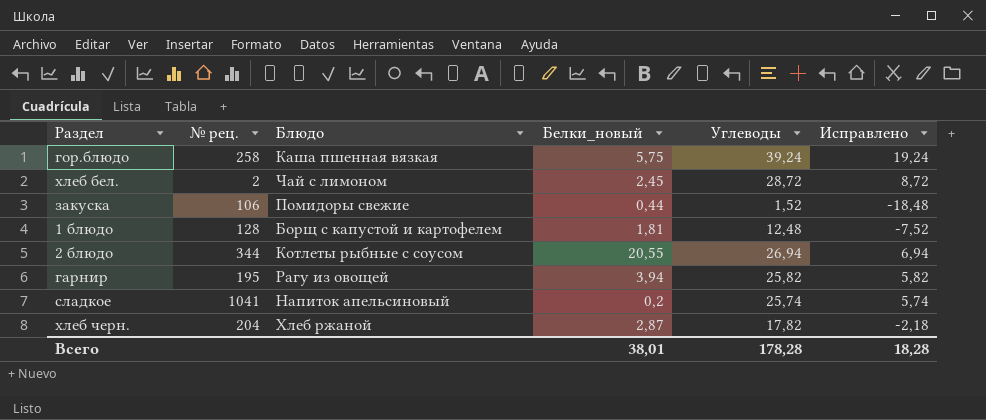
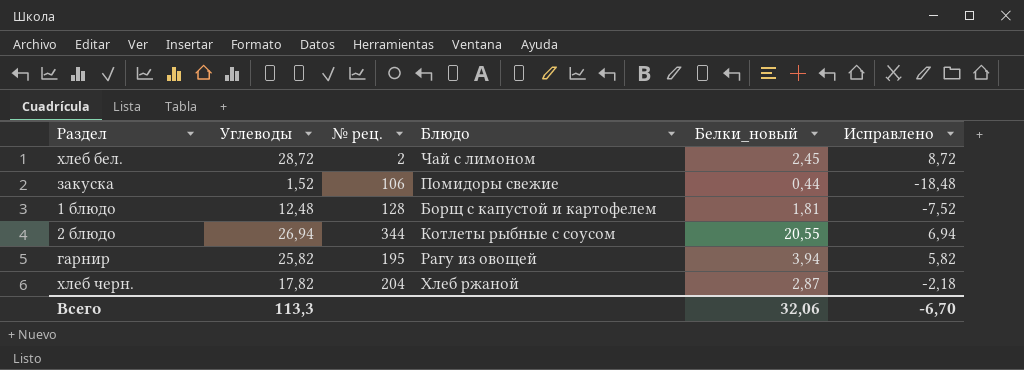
column Углеводы | position: 5 -> 2
row гор.блюдо: 258 | Каша пшенная вязкая | 5,75 | 39,24 | 19,24 -> none
row сладкое: 1041 | Напиток апельсиновый | 0,2 | 25,74 | 5,74 -> none
Всего | Углеводы: 178,28 -> 113,3
Всего | Белки_новый: 38,01 -> 32,06
Всего | Исправлено: 18,28 -> -6,70

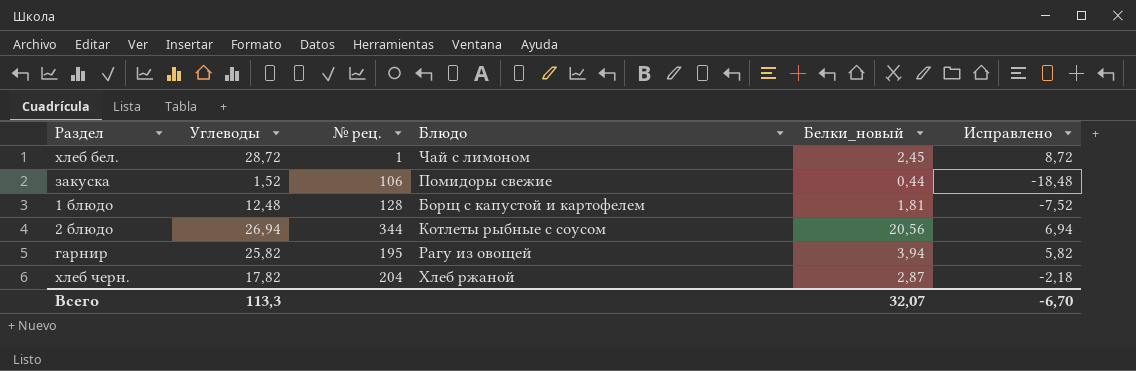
хлеб бел. | № рец.: 2 -> 1
2 блюдо | Белки_новый: 20,55 -> 20,56
Всего | Белки_новый: 32,06 -> 32,07

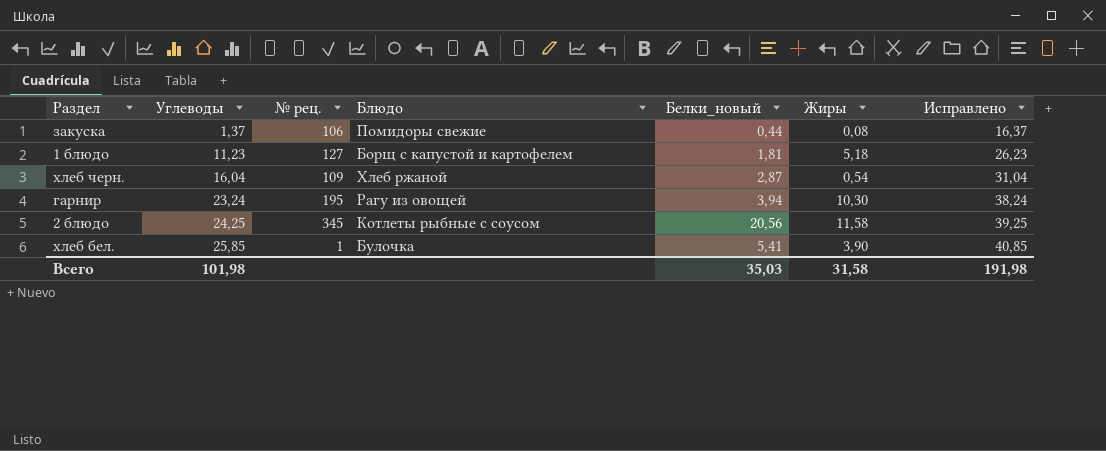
row order: none -> Углеводы ascending
column Жиры | position: none -> 6
column Исправлено | formula: [Углеводы] - 20 -> [Углеводы] + 15
закуска | Углеводы: 1,52 -> 1,37
1 блюдо | Углеводы: 12,48 -> 11,23
1 блюдо | № рец.: 128 -> 127
хлеб черн. | Углеводы: 17,82 -> 16,04
хлеб черн. | № рец.: 204 -> 109
гарнир | Углеводы: 25,82 -> 23,24
2 блюдо | Углеводы: 26,94 -> 24,25
2 блюдо | № рец.: 344 -> 345
хлеб бел. | Углеводы: 28,72 -> 25,85
хлеб бел. | Блюдо: Чай с лимоном -> Булочка
хлеб бел. | Белки_новый: 2,45 -> 5,41
Всего | Углеводы: 113,3 -> 101,98
Всего | Белки_новый: 32,07 -> 35,03
Всего | Исправлено: -6,70 -> 191,98

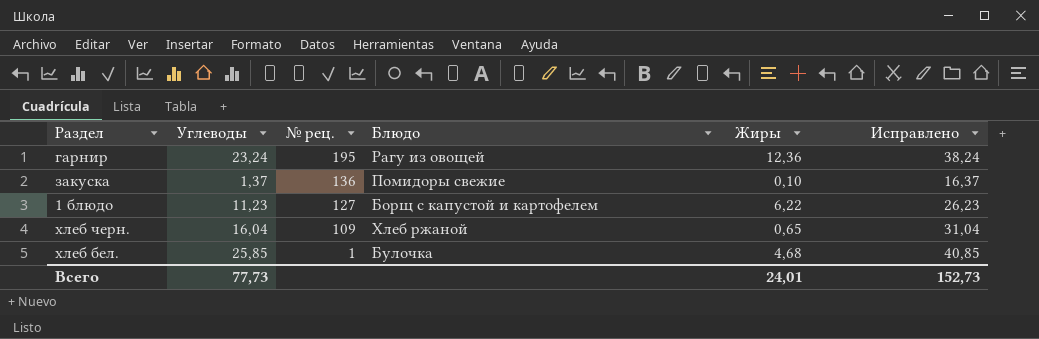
row order: Углеводы ascending -> № рец. descending
column Белки_новый | position: 5 -> none
row 2 блюдо: 24,25 | 345 | Котлеты рыбные с соусом | 20,56 | 11,58 | 39,25 -> none
гарнир | Жиры: 10,30 -> 12,36
закуска | № рец.: 106 -> 136
закуска | Жиры: 0,08 -> 0,10
1 блюдо | Жиры: 5,18 -> 6,22
хлеб черн. | Жиры: 0,54 -> 0,65
хлеб бел. | Жиры: 3,90 -> 4,68
Всего | Углеводы: 101,98 -> 77,73
Всего | Жиры: 31,58 -> 24,01
Всего | Исправлено: 191,98 -> 152,73

